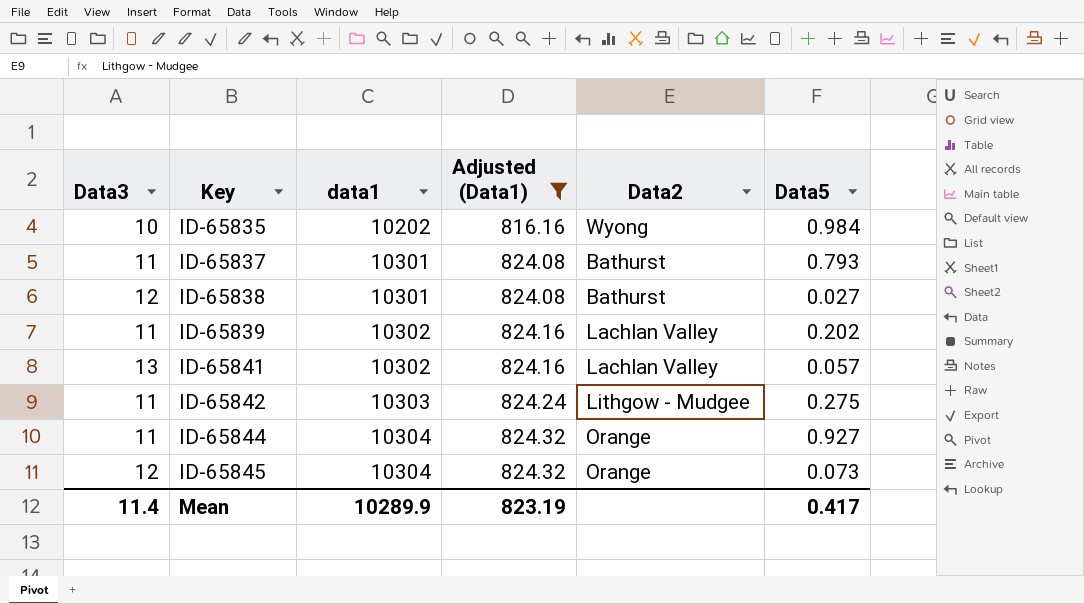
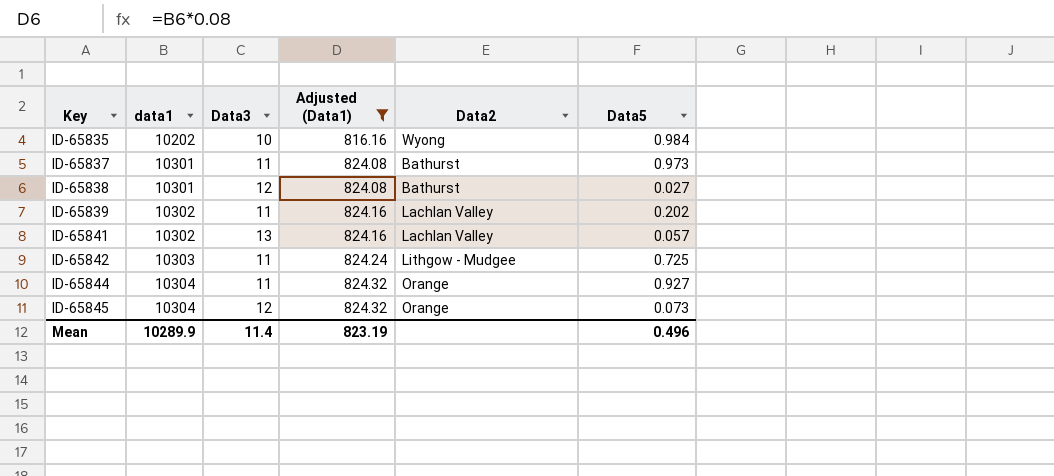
column Data3 | position: 1 -> 3
ID-65837 | Data5: 0.793 -> 0.973
ID-65842 | Data5: 0.275 -> 0.725
Mean | Data5: 0.417 -> 0.496

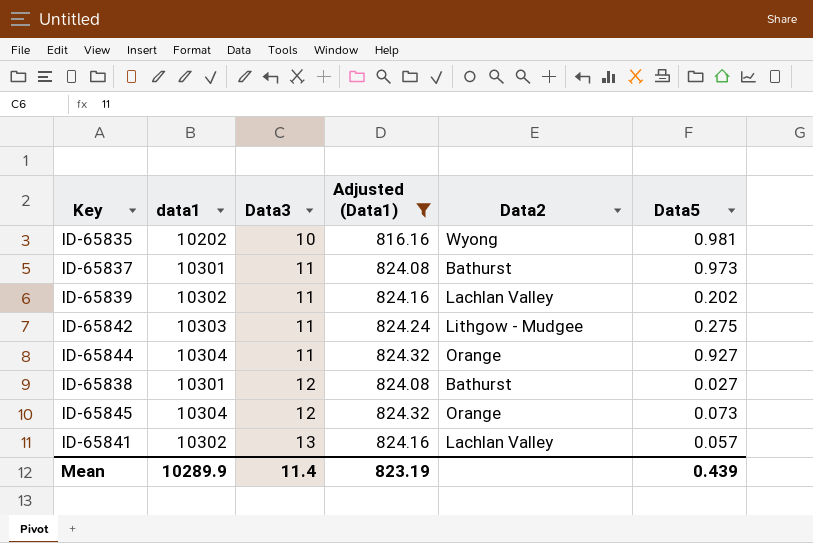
row order: Key ascending -> Data3 ascending
ID-65835 | Data5: 0.984 -> 0.981
ID-65842 | Data5: 0.725 -> 0.275
Mean | Data5: 0.496 -> 0.439

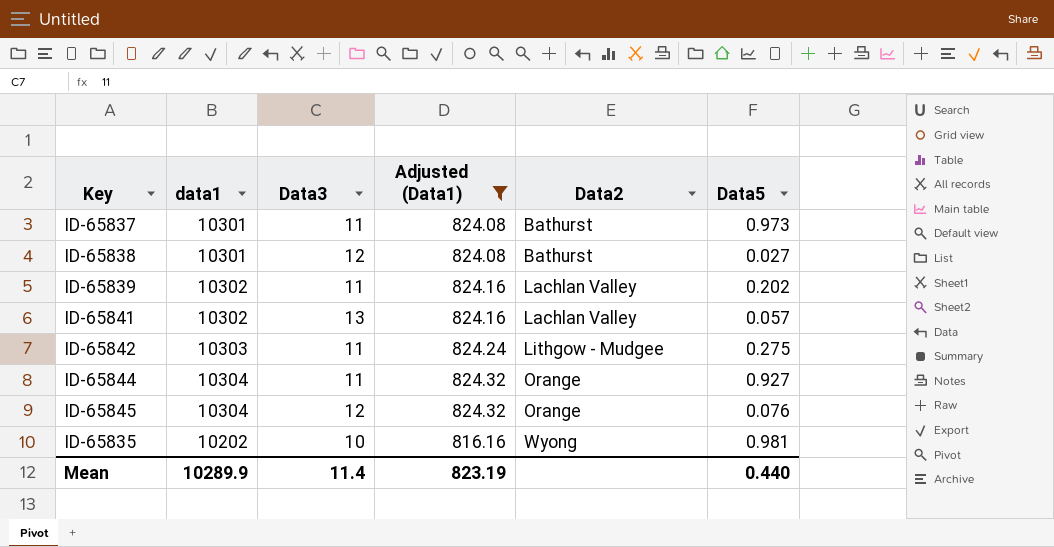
row order: Data3 ascending -> Data2 ascending
ID-65845 | Data5: 0.073 -> 0.076
Mean | Data5: 0.439 -> 0.440

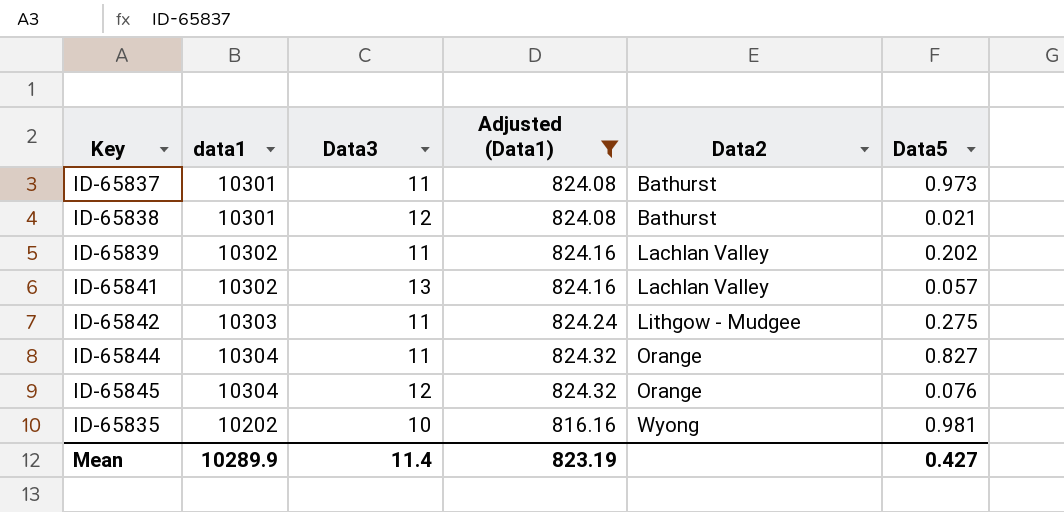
ID-65838 | Data5: 0.027 -> 0.021
ID-65844 | Data5: 0.927 -> 0.827
Mean | Data5: 0.440 -> 0.427

